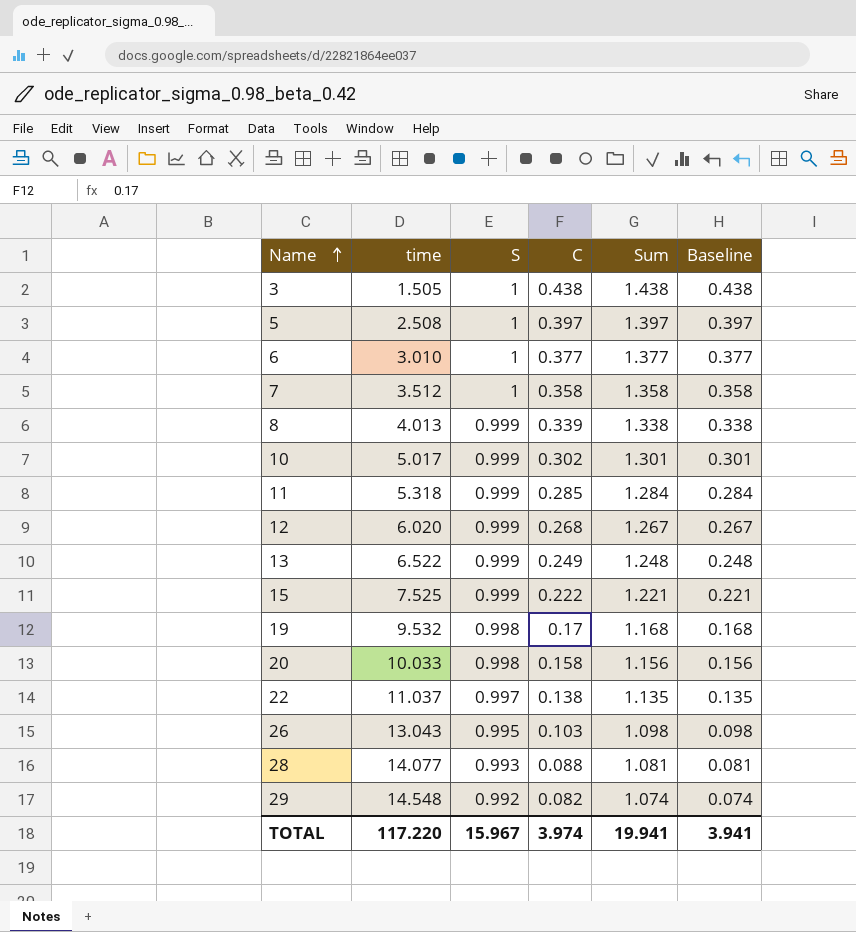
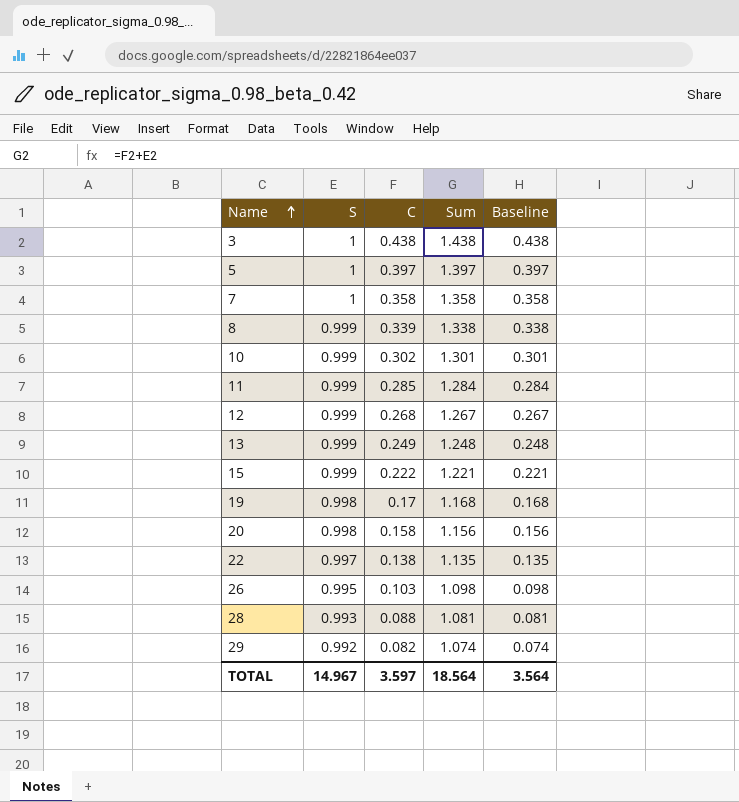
column time | position: 2 -> none
row 6: 3.010 | 1 | 0.377 | 1.377 | 0.377 -> none
TOTAL | S: 15.967 -> 14.967
TOTAL | C: 3.974 -> 3.597
TOTAL | Sum: 19.941 -> 18.564
TOTAL | Baseline: 3.941 -> 3.564

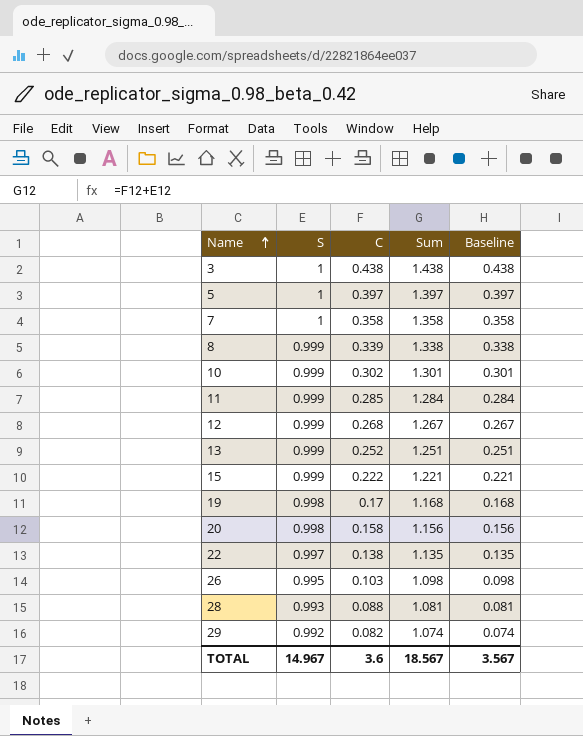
13 | C: 0.249 -> 0.252
13 | Sum: 1.248 -> 1.251
13 | Baseline: 0.248 -> 0.251
TOTAL | C: 3.597 -> 3.6
TOTAL | Sum: 18.564 -> 18.567
TOTAL | Baseline: 3.564 -> 3.567

